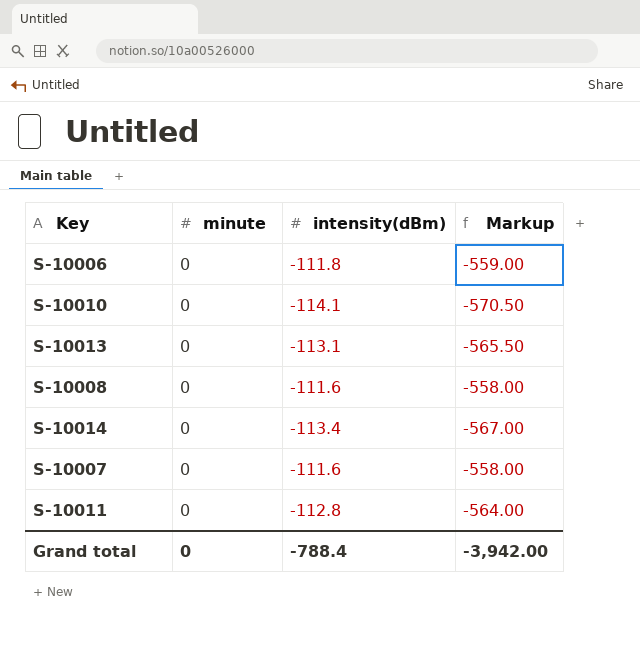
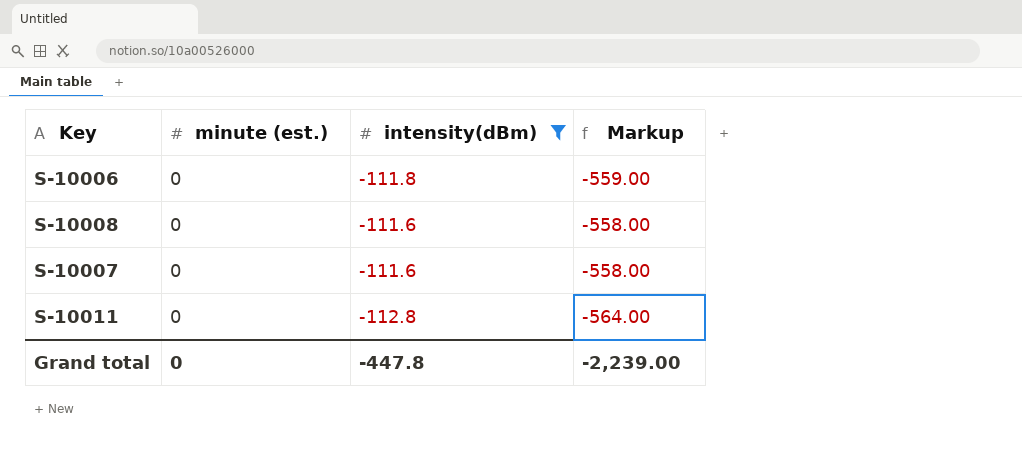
filter: none -> intensity(dBm) >= -112.8
column name: minute -> minute (est.)
Grand total | intensity(dBm): -788.4 -> -447.8
Grand total | Markup: -3,942.00 -> -2,239.00

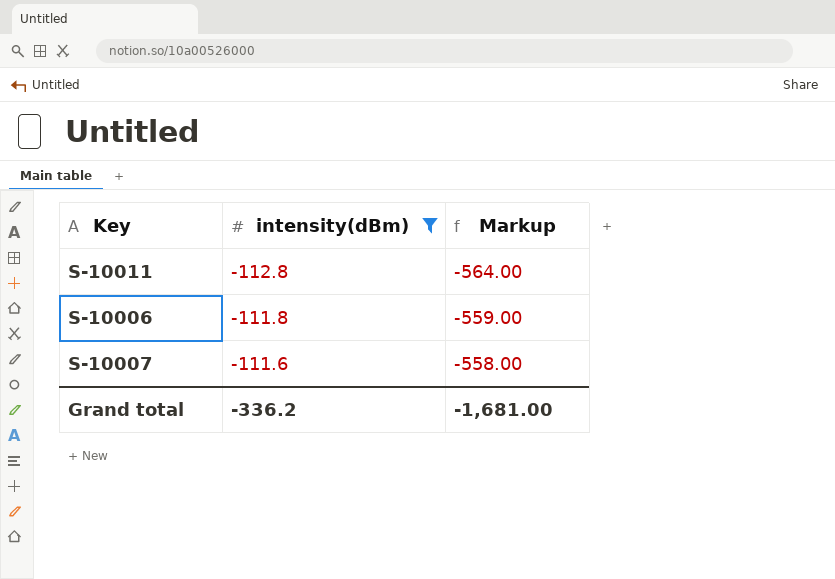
row order: none -> intensity(dBm) ascending
column minute (est.) | position: 2 -> none
row S-10008: 0 | -111.6 | -558.00 -> none
Grand total | intensity(dBm): -447.8 -> -336.2
Grand total | Markup: -2,239.00 -> -1,681.00

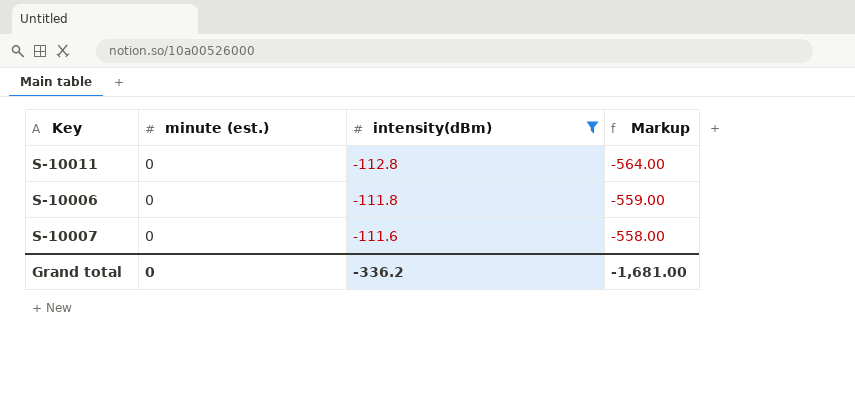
column minute (est.) | position: none -> 2

